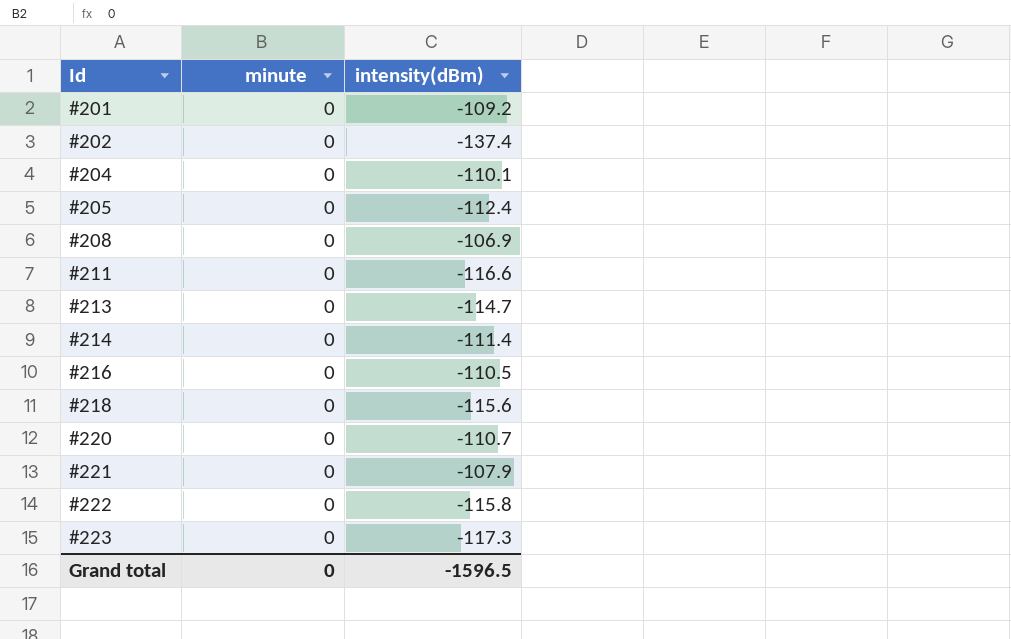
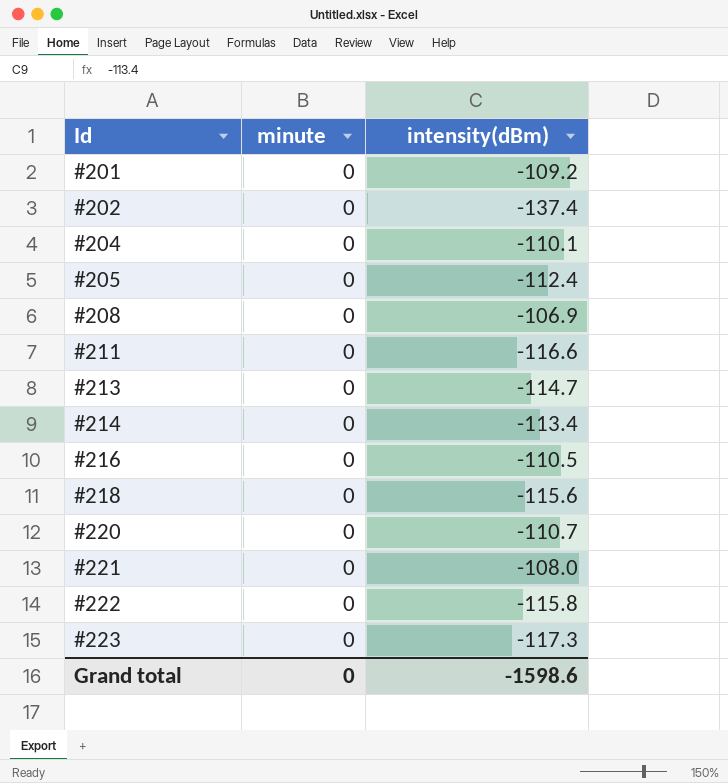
#214 | intensity(dBm): -111.4 -> -113.4
#221 | intensity(dBm): -107.9 -> -108.0
Grand total | intensity(dBm): -1596.5 -> -1598.6

